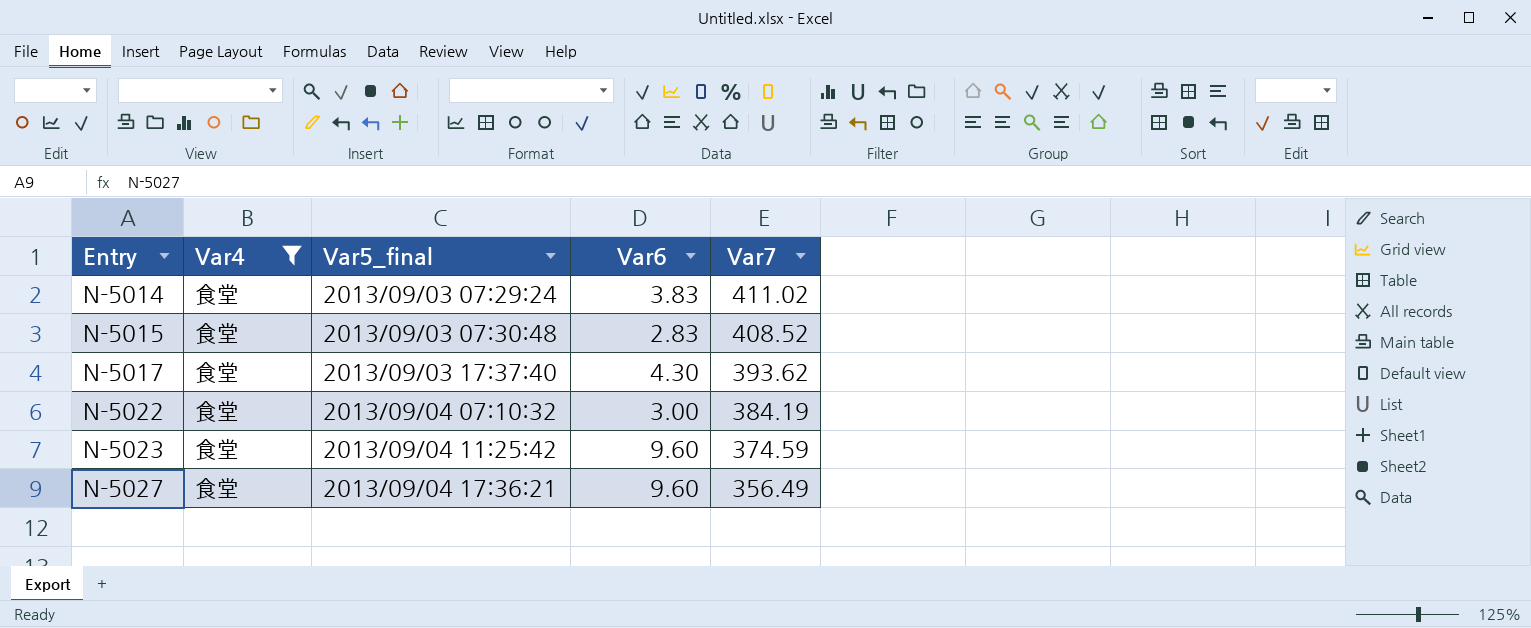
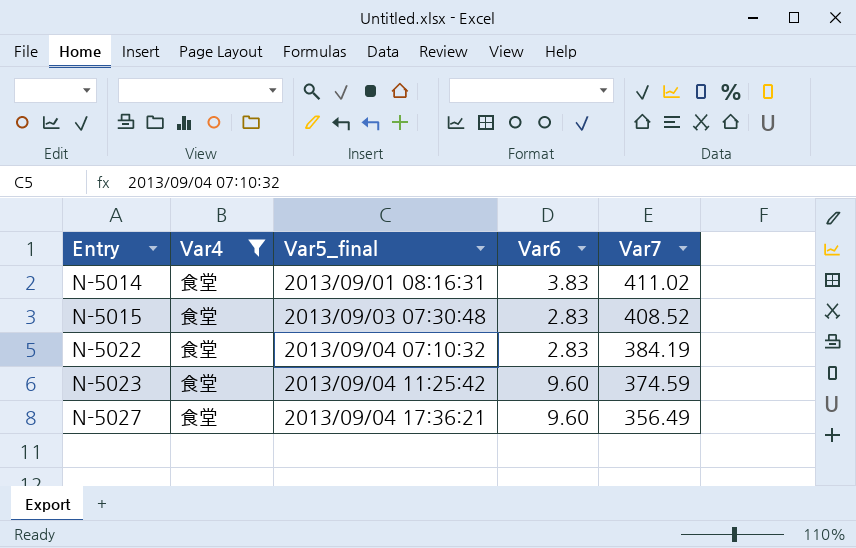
row N-5017: 食堂 | 2013/09/03 17:37:40 | 4.30 | 393.62 -> none
N-5014 | Var5_final: 2013/09/03 07:29:24 -> 2013/09/01 08:16:31
N-5022 | Var6: 3.00 -> 2.83

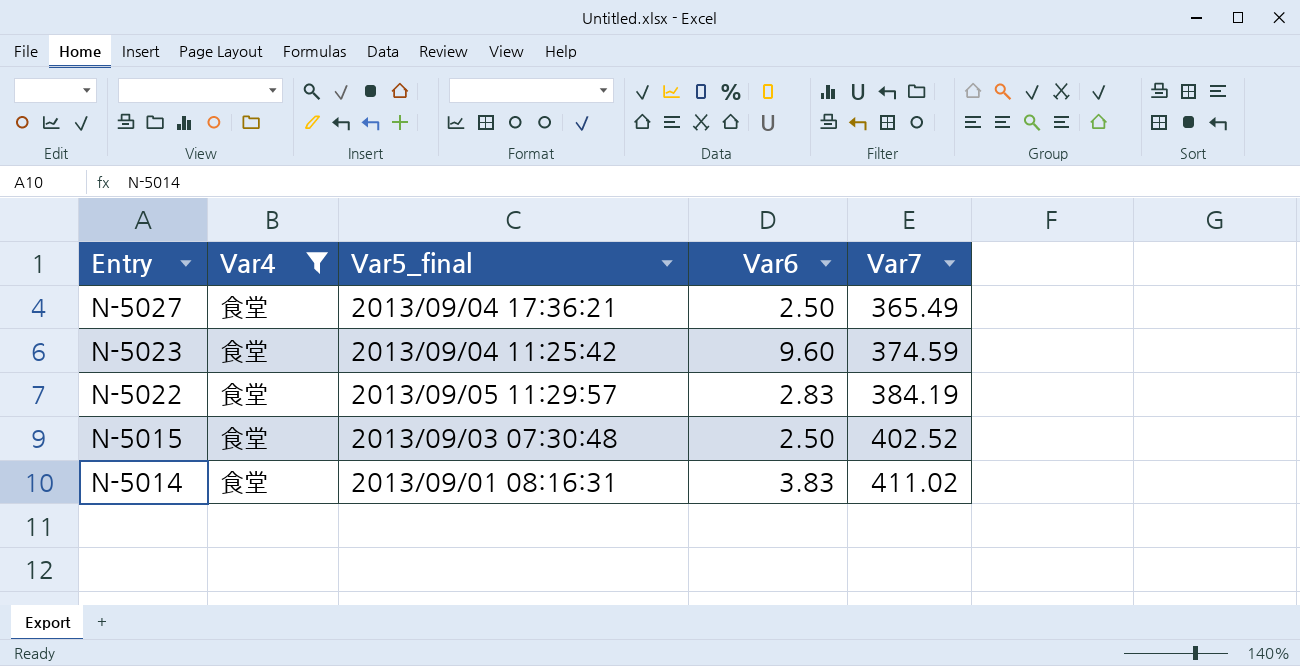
row order: Entry ascending -> Entry descending
N-5027 | Var6: 9.60 -> 2.50
N-5027 | Var7: 356.49 -> 365.49
N-5022 | Var5_final: 2013/09/04 07:10:32 -> 2013/09/05 11:29:57
N-5015 | Var6: 2.83 -> 2.50
N-5015 | Var7: 408.52 -> 402.52

